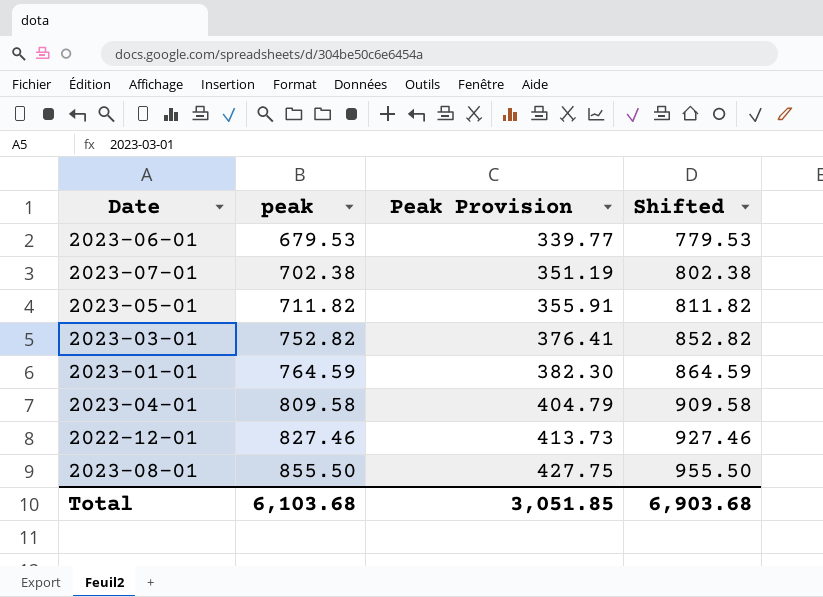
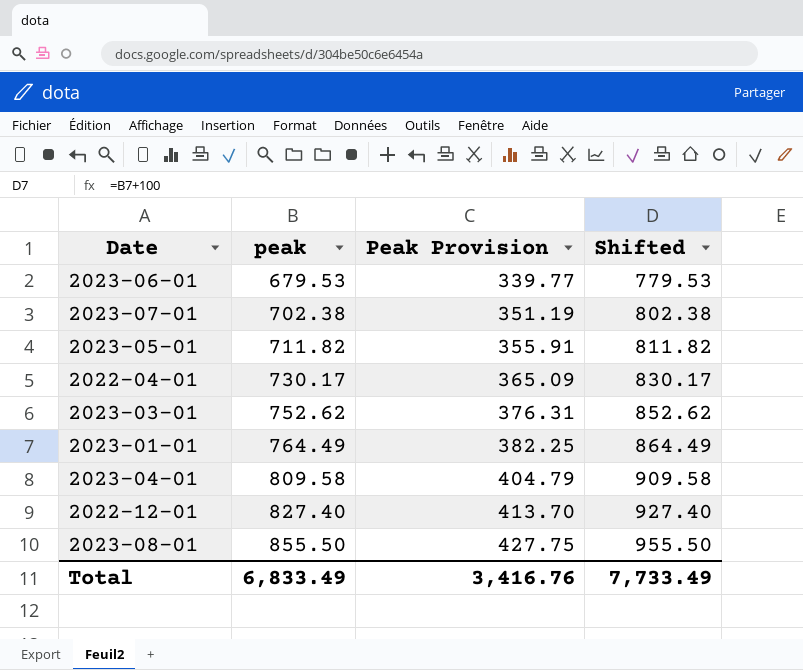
row 2022-04-01: none -> 730.17 | 365.09 | 830.17
2023-03-01 | peak: 752.82 -> 752.62
2023-03-01 | Peak Provision: 376.41 -> 376.31
2023-03-01 | Shifted: 852.82 -> 852.62
2023-01-01 | peak: 764.59 -> 764.49
2023-01-01 | Peak Provision: 382.30 -> 382.25
2023-01-01 | Shifted: 864.59 -> 864.49
2022-12-01 | peak: 827.46 -> 827.40
2022-12-01 | Peak Provision: 413.73 -> 413.70
2022-12-01 | Shifted: 927.46 -> 927.40
Total | peak: 6,103.68 -> 6,833.49
Total | Peak Provision: 3,051.85 -> 3,416.76
Total | Shifted: 6,903.68 -> 7,733.49

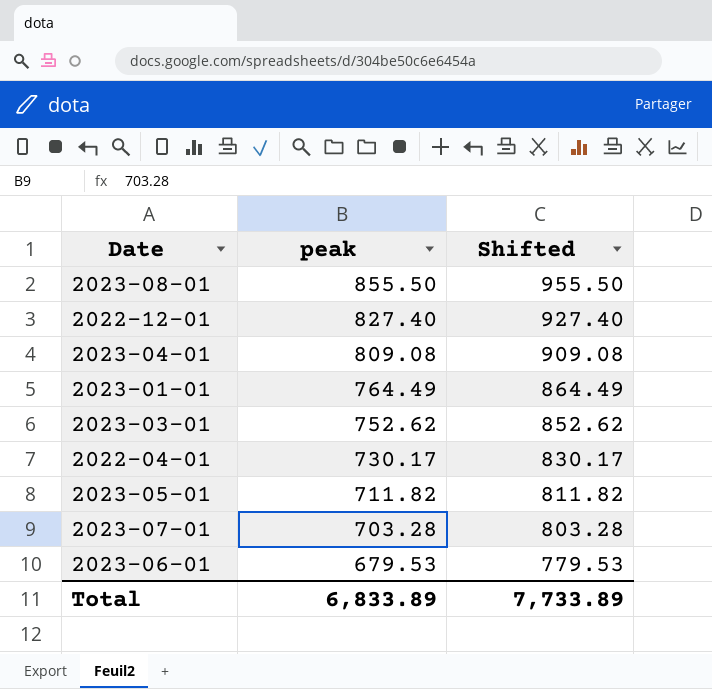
row order: peak ascending -> peak descending
column Peak Provision | formula: [peak] * 0.5 -> none
2023-04-01 | peak: 809.58 -> 809.08
2023-04-01 | Shifted: 909.58 -> 909.08
2023-07-01 | peak: 702.38 -> 703.28
2023-07-01 | Shifted: 802.38 -> 803.28
Total | peak: 6,833.49 -> 6,833.89
Total | Shifted: 7,733.49 -> 7,733.89

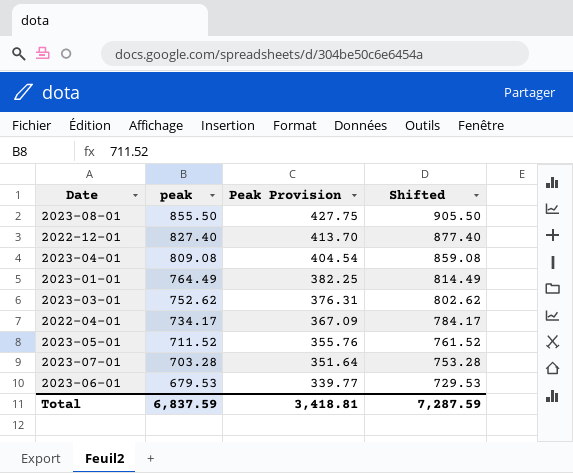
column Peak Provision | formula: none -> [peak] * 0.5
column Shifted | formula: [peak] + 100 -> [peak] + 50
2022-04-01 | peak: 730.17 -> 734.17
2023-05-01 | peak: 711.82 -> 711.52
Total | peak: 6,833.89 -> 6,837.59
Total | Shifted: 7,733.89 -> 7,287.59

